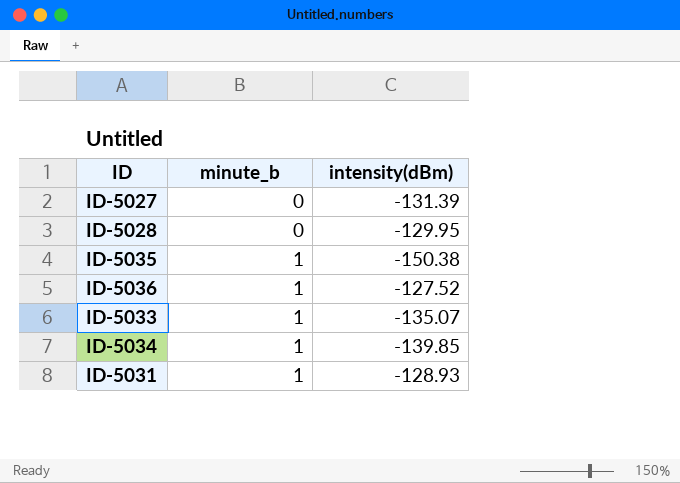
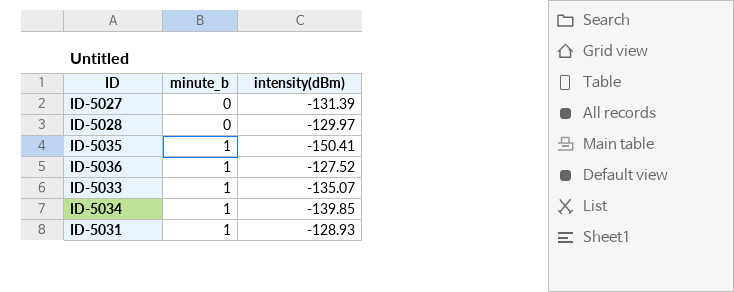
ID-5028 | intensity(dBm): -129.95 -> -129.97
ID-5035 | intensity(dBm): -150.38 -> -150.41

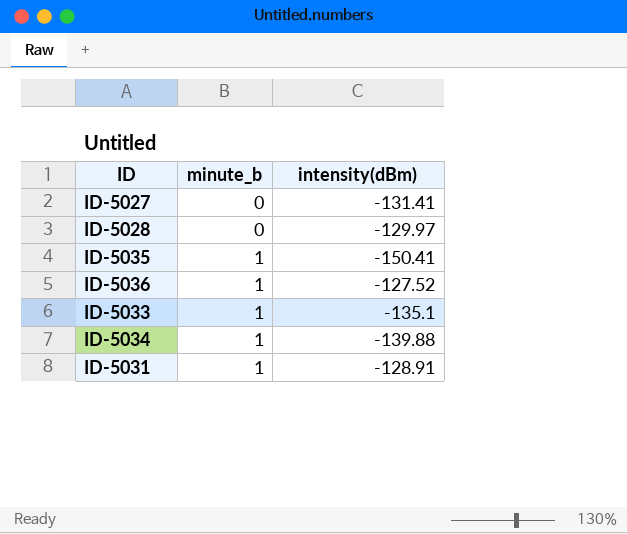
ID-5027 | intensity(dBm): -131.39 -> -131.41
ID-5033 | intensity(dBm): -135.07 -> -135.1
ID-5034 | intensity(dBm): -139.85 -> -139.88
ID-5031 | intensity(dBm): -128.93 -> -128.91

